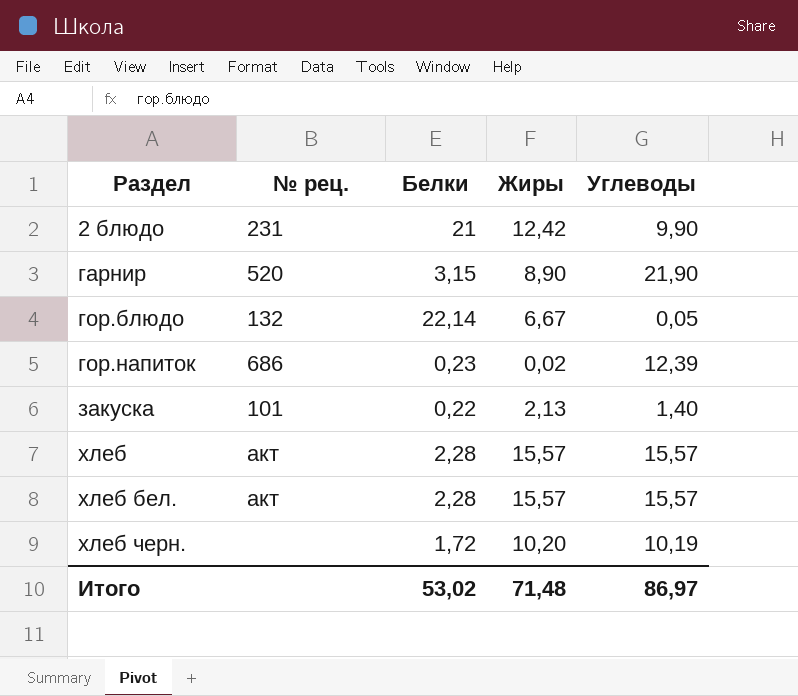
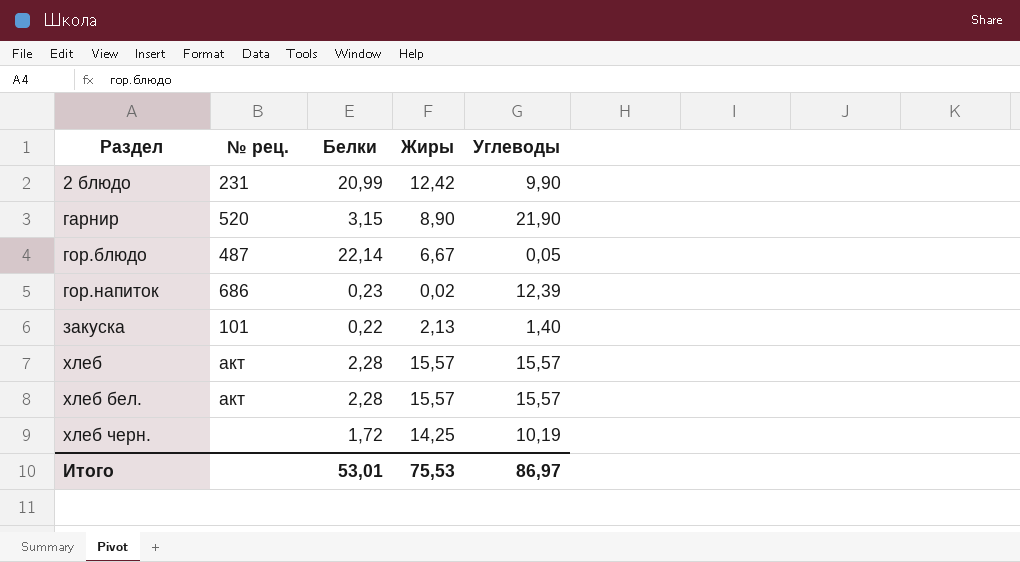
2 блюдо | Белки: 21 -> 20,99
гор.блюдо | № рец.: 132 -> 487
хлеб черн. | Жиры: 10,20 -> 14,25
Итого | Белки: 53,02 -> 53,01
Итого | Жиры: 71,48 -> 75,53

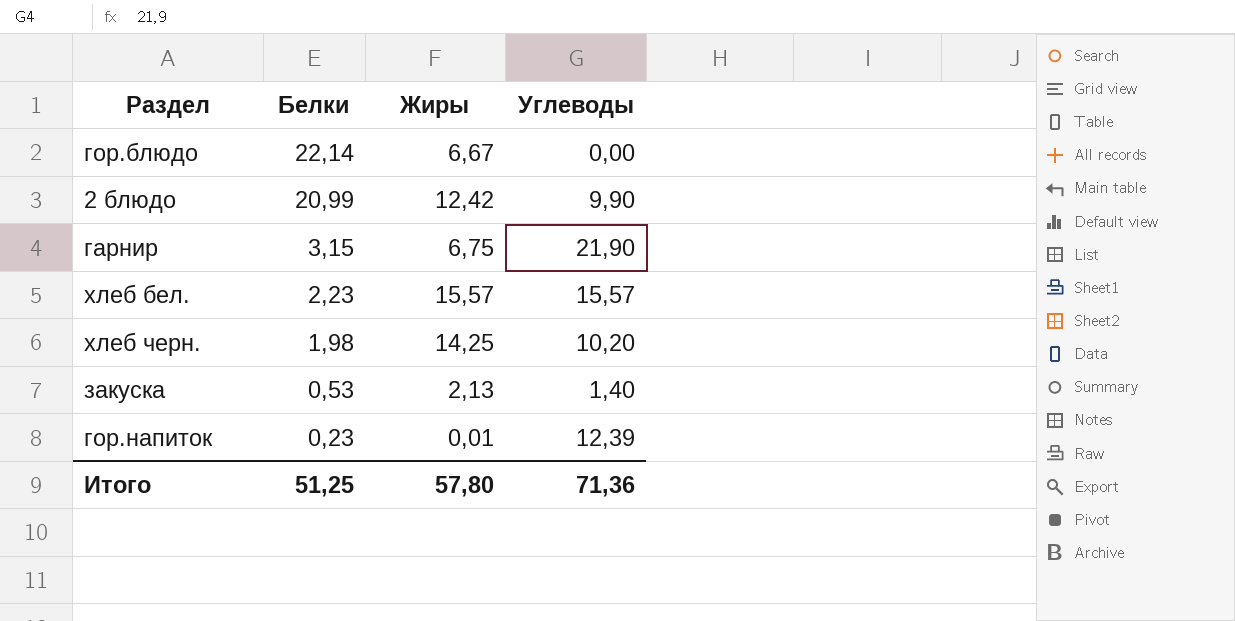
row order: Раздел ascending -> Белки descending
column № рец. | position: 2 -> none
row хлеб: акт | 2,28 | 15,57 | 15,57 -> none
гор.блюдо | Углеводы: 0,05 -> 0,00
гарнир | Жиры: 8,90 -> 6,75
хлеб бел. | Белки: 2,28 -> 2,23
хлеб черн. | Белки: 1,72 -> 1,98
хлеб черн. | Углеводы: 10,19 -> 10,20
закуска | Белки: 0,22 -> 0,53
гор.напиток | Жиры: 0,02 -> 0,01
Итого | Белки: 53,01 -> 51,25
Итого | Жиры: 75,53 -> 57,80
Итого | Углеводы: 86,97 -> 71,36

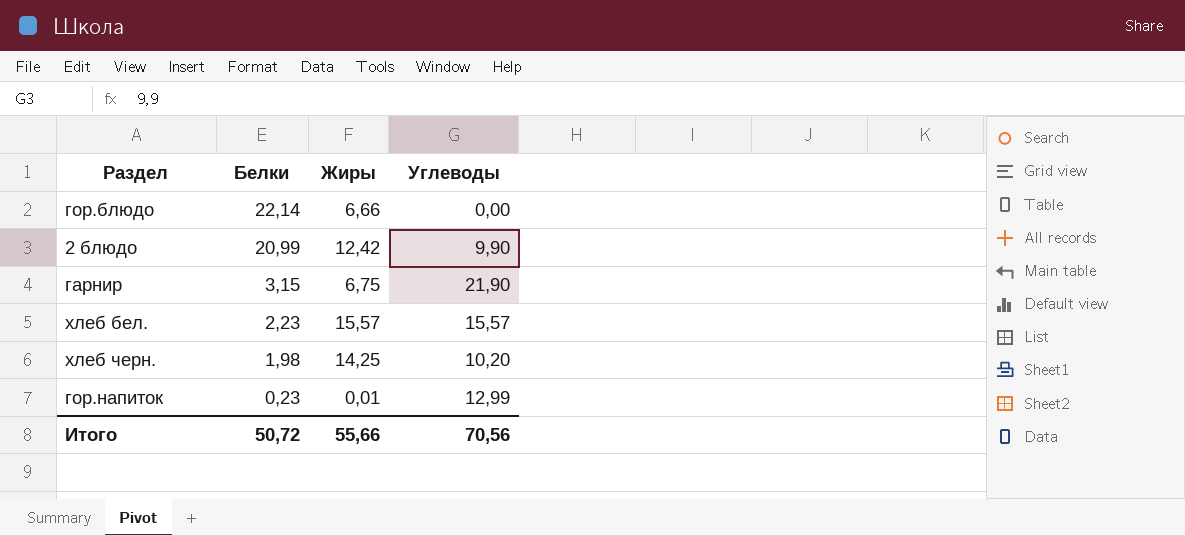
row закуска: 0,53 | 2,13 | 1,40 -> none
гор.блюдо | Жиры: 6,67 -> 6,66
гор.напиток | Углеводы: 12,39 -> 12,99
Итого | Белки: 51,25 -> 50,72
Итого | Жиры: 57,80 -> 55,66
Итого | Углеводы: 71,36 -> 70,56

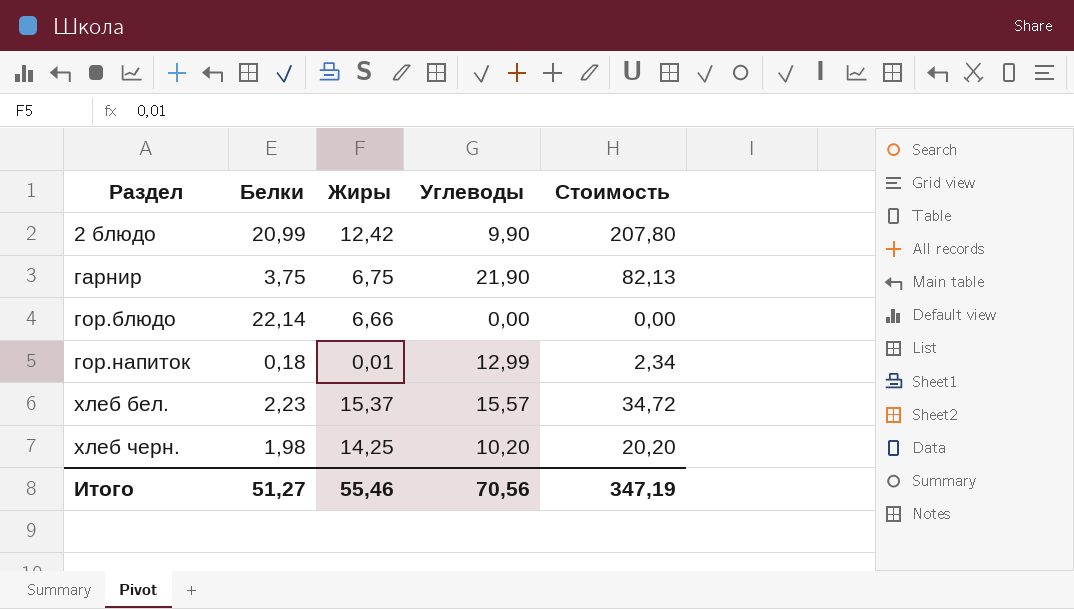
row order: Белки descending -> Раздел ascending
column Стоимость | formula: none -> [Белки] * [Углеводы]
гарнир | Белки: 3,15 -> 3,75
гор.напиток | Белки: 0,23 -> 0,18
хлеб бел. | Жиры: 15,57 -> 15,37
Итого | Белки: 50,72 -> 51,27
Итого | Жиры: 55,66 -> 55,46

